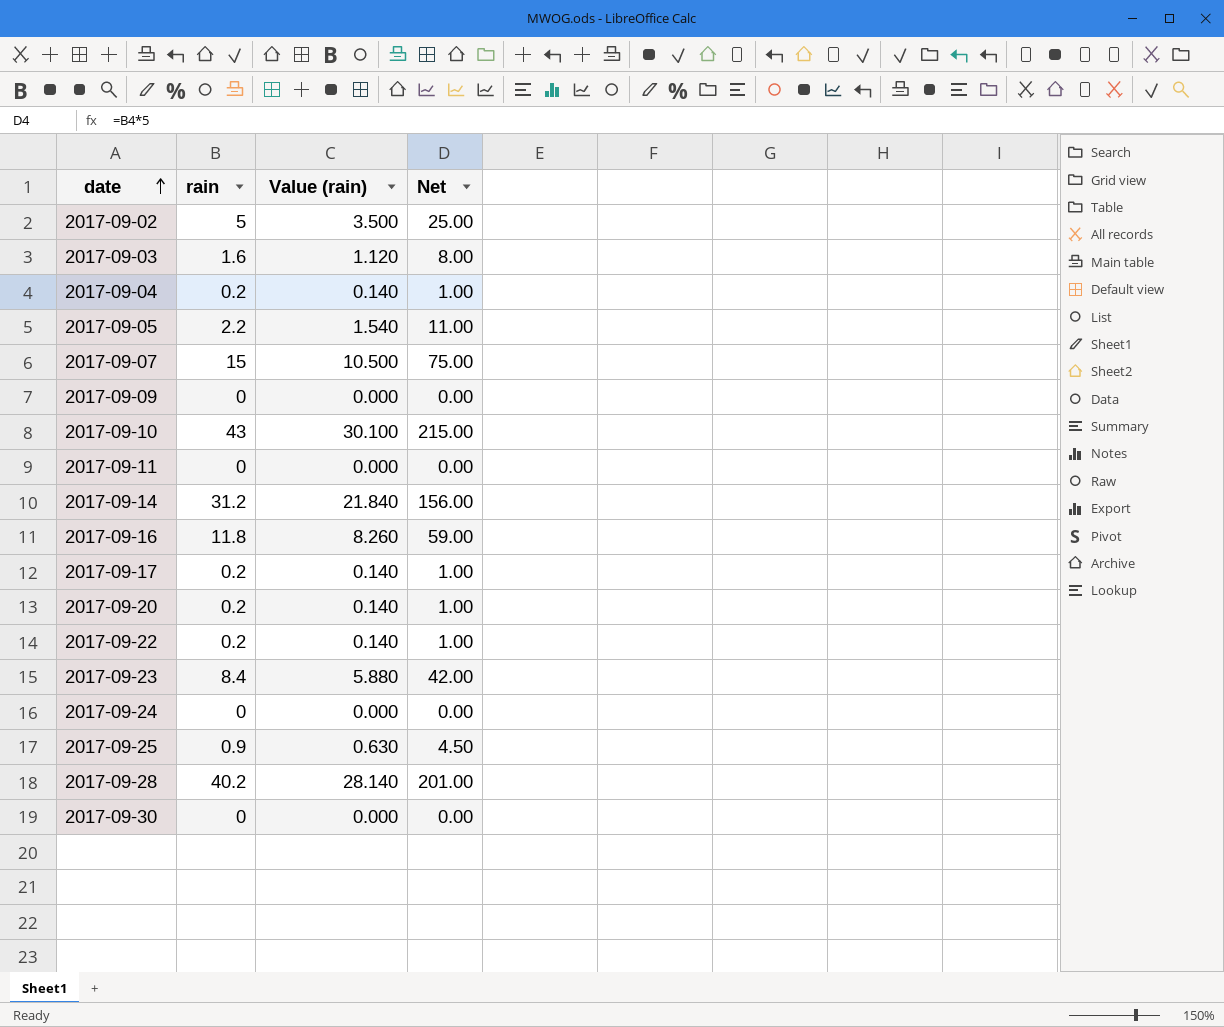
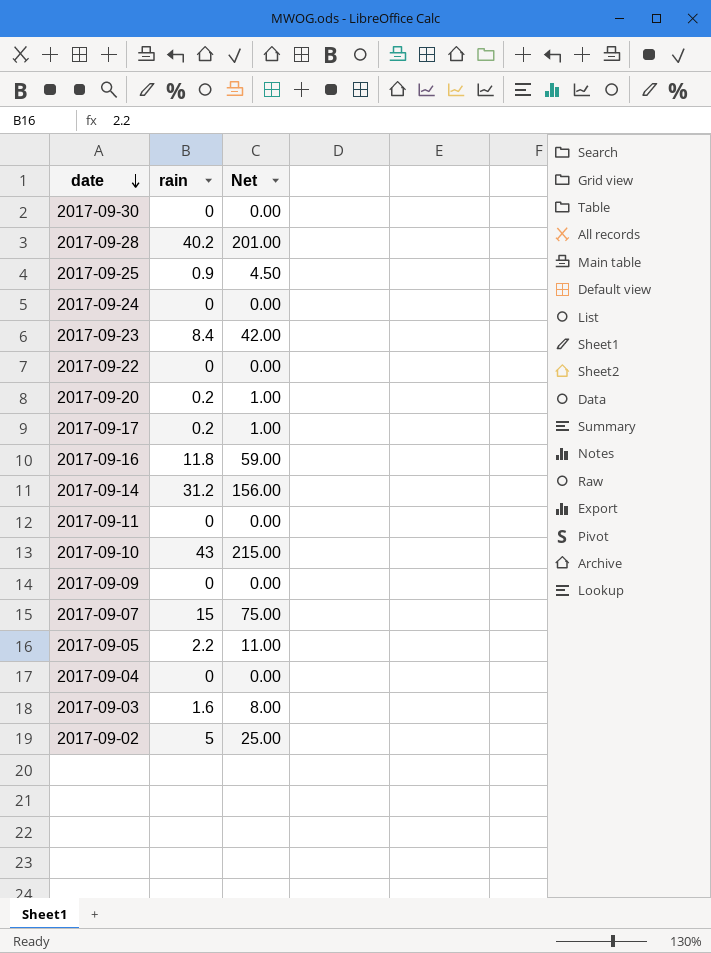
row order: date ascending -> date descending
column Value (rain) | formula: [rain] * 0.7 -> none
2017-09-22 | rain: 0.2 -> 0
2017-09-22 | Net: 1.00 -> 0.00
2017-09-04 | rain: 0.2 -> 0
2017-09-04 | Net: 1.00 -> 0.00

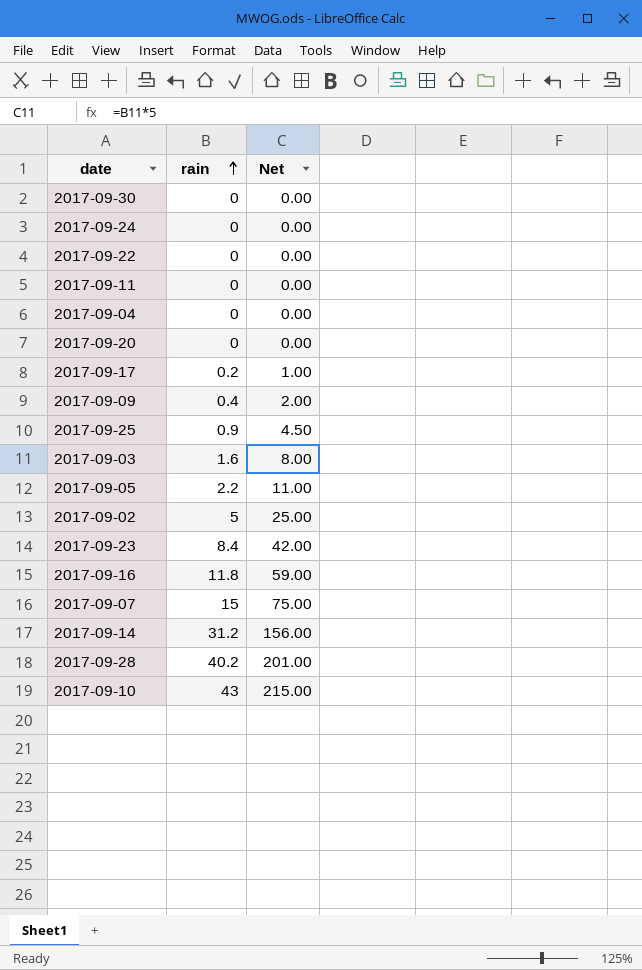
row order: date descending -> rain ascending
2017-09-20 | rain: 0.2 -> 0
2017-09-20 | Net: 1.00 -> 0.00
2017-09-09 | rain: 0 -> 0.4
2017-09-09 | Net: 0.00 -> 2.00

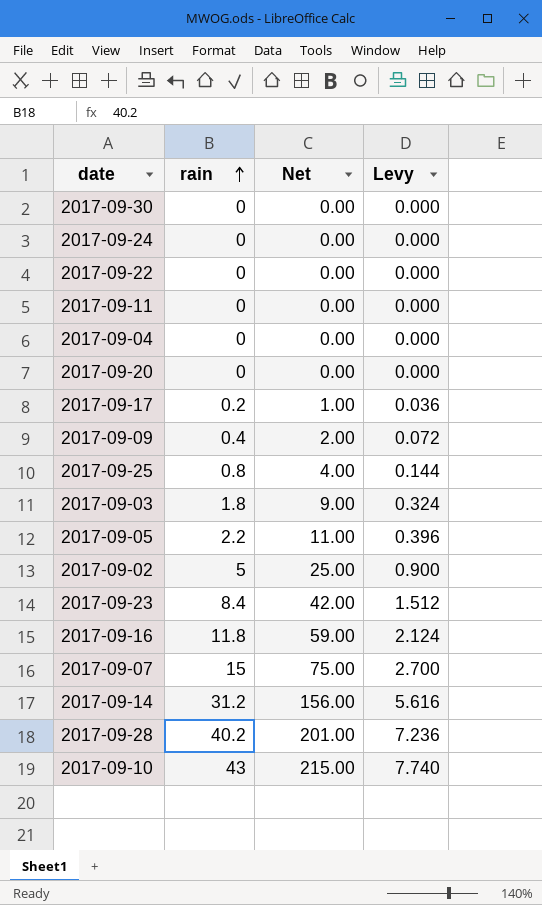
column Levy | formula: none -> [rain] * 0.18
2017-09-25 | rain: 0.9 -> 0.8
2017-09-25 | Net: 4.50 -> 4.00
2017-09-03 | rain: 1.6 -> 1.8
2017-09-03 | Net: 8.00 -> 9.00

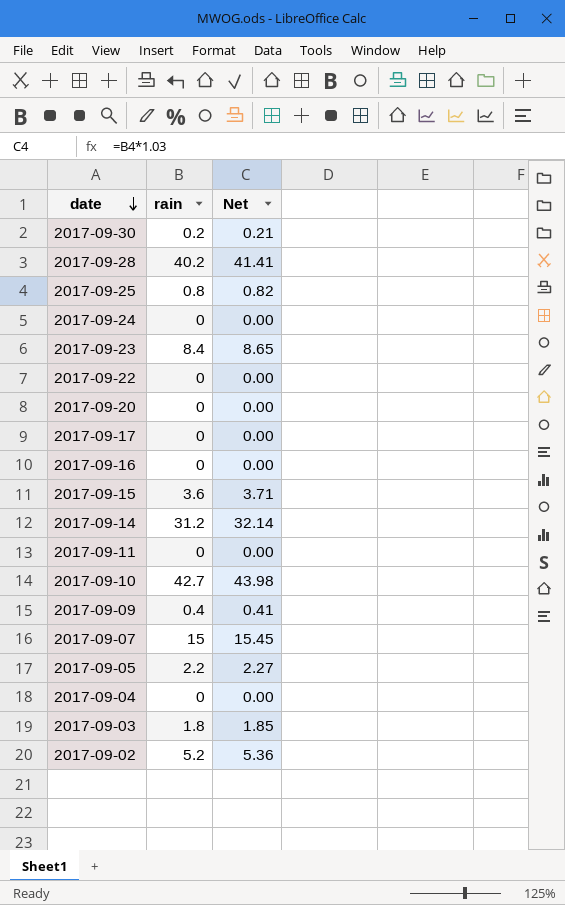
row order: rain ascending -> date descending
column Levy | formula: [rain] * 0.18 -> none
column Net | formula: [rain] * 5 -> [rain] * 1.03
2017-09-30 | rain: 0 -> 0.2
2017-09-17 | rain: 0.2 -> 0
2017-09-16 | rain: 11.8 -> 0
row 2017-09-15: none -> 3.6 | 3.71
2017-09-10 | rain: 43 -> 42.7
2017-09-02 | rain: 5 -> 5.2

